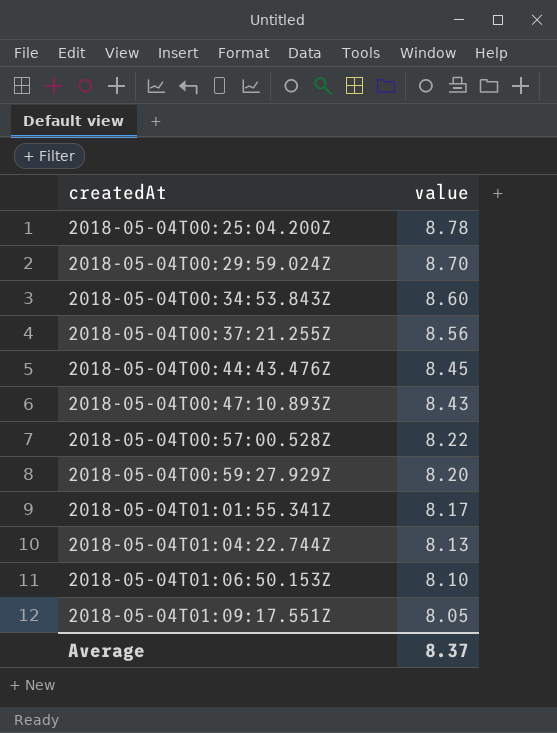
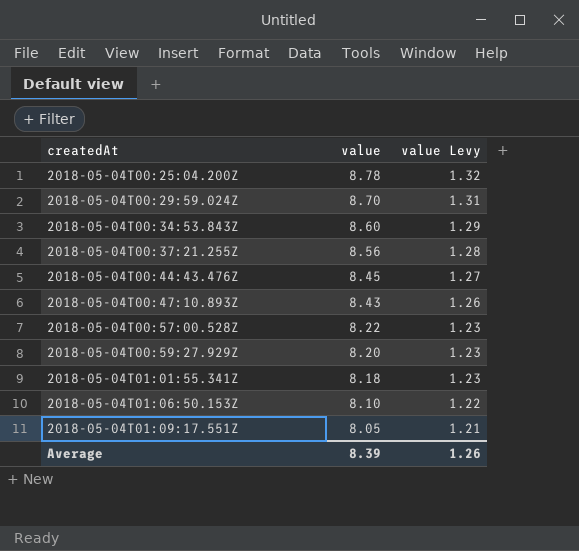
column value Levy | formula: none -> [value] * 0.15
row 2018-05-04T01:04:22.744Z: 8.13 -> none
2018-05-04T01:01:55.341Z | value: 8.17 -> 8.18
Average | value: 8.37 -> 8.39

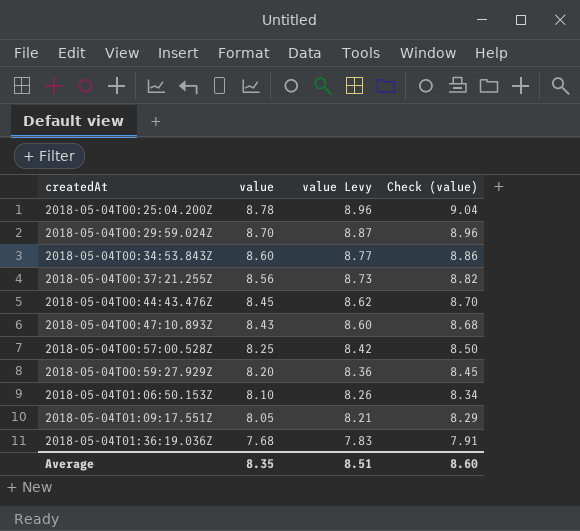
column value Levy | formula: [value] * 0.15 -> [value] * 1.02
column Check (value) | formula: none -> [value] * 1.03
row 2018-05-04T01:01:55.341Z: 8.18 | 1.23 -> none
2018-05-04T00:57:00.528Z | value: 8.22 -> 8.25
row 2018-05-04T01:36:19.036Z: none -> 7.68 | 7.83 | 7.91
Average | value: 8.39 -> 8.35
Average | value Levy: 1.26 -> 8.51

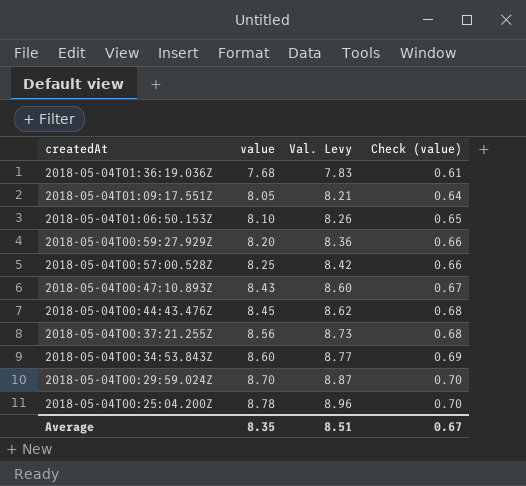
row order: createdAt ascending -> createdAt descending
column name: value Levy -> Val. Levy
column Check (value) | formula: [value] * 1.03 -> [value] * 0.08
Average | Check (value): 8.60 -> 0.67

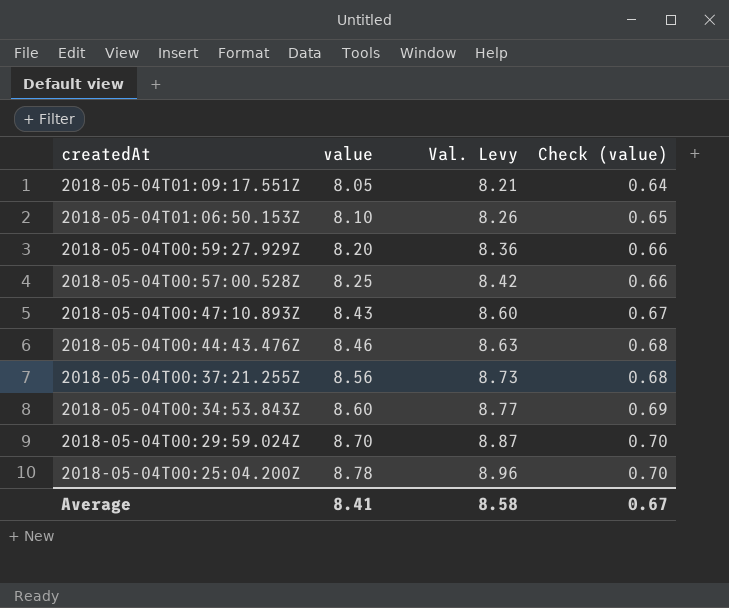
row 2018-05-04T01:36:19.036Z: 7.68 | 7.83 | 0.61 -> none
2018-05-04T00:44:43.476Z | value: 8.45 -> 8.46
2018-05-04T00:44:43.476Z | Val. Levy: 8.62 -> 8.63
Average | value: 8.35 -> 8.41
Average | Val. Levy: 8.51 -> 8.58

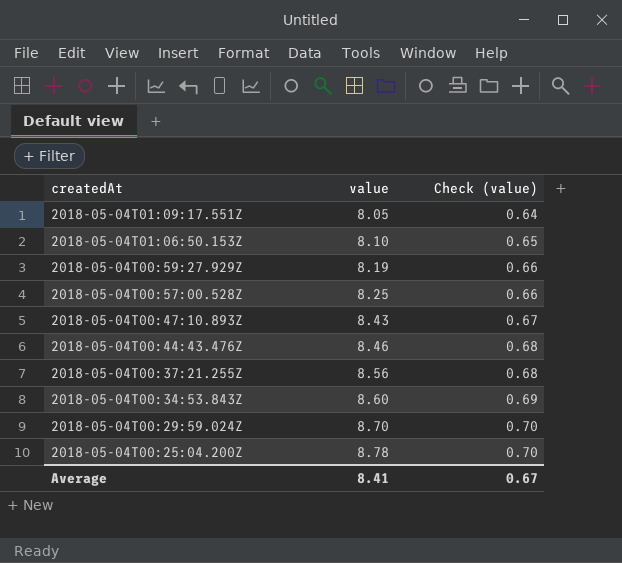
column Val. Levy | formula: [value] * 1.02 -> none
2018-05-04T00:59:27.929Z | value: 8.20 -> 8.19

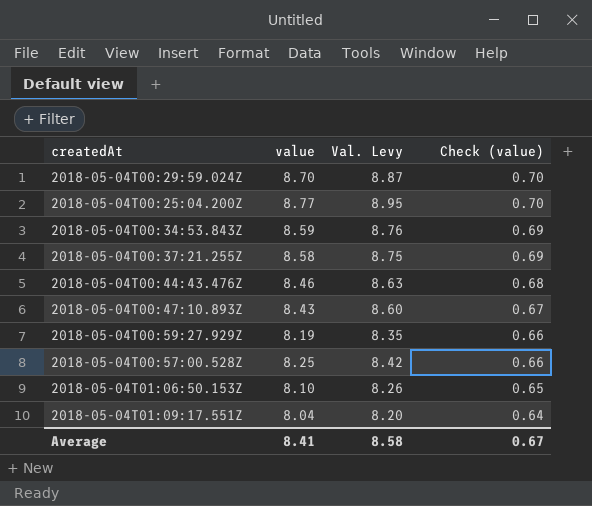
row order: createdAt descending -> Check (value) descending
column Val. Levy | formula: none -> [value] * 1.02
2018-05-04T00:25:04.200Z | value: 8.78 -> 8.77
2018-05-04T00:34:53.843Z | value: 8.60 -> 8.59
2018-05-04T00:37:21.255Z | value: 8.56 -> 8.58
2018-05-04T00:37:21.255Z | Check (value): 0.68 -> 0.69
2018-05-04T01:09:17.551Z | value: 8.05 -> 8.04

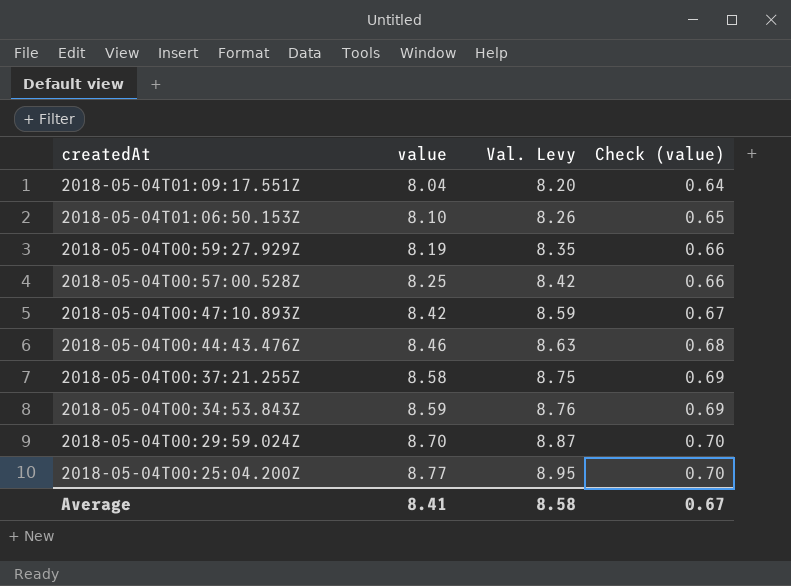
row order: Check (value) descending -> createdAt descending
2018-05-04T00:47:10.893Z | value: 8.43 -> 8.42
2018-05-04T00:47:10.893Z | Val. Levy: 8.60 -> 8.59

